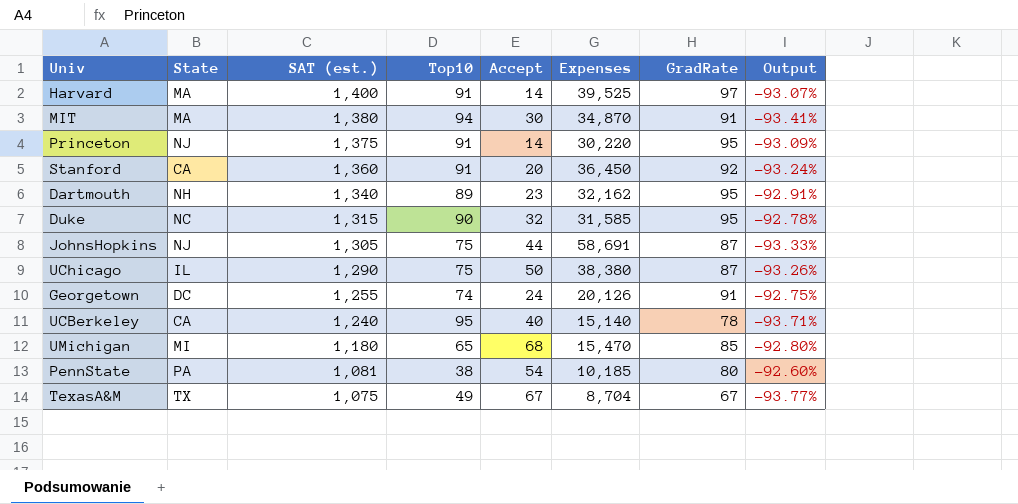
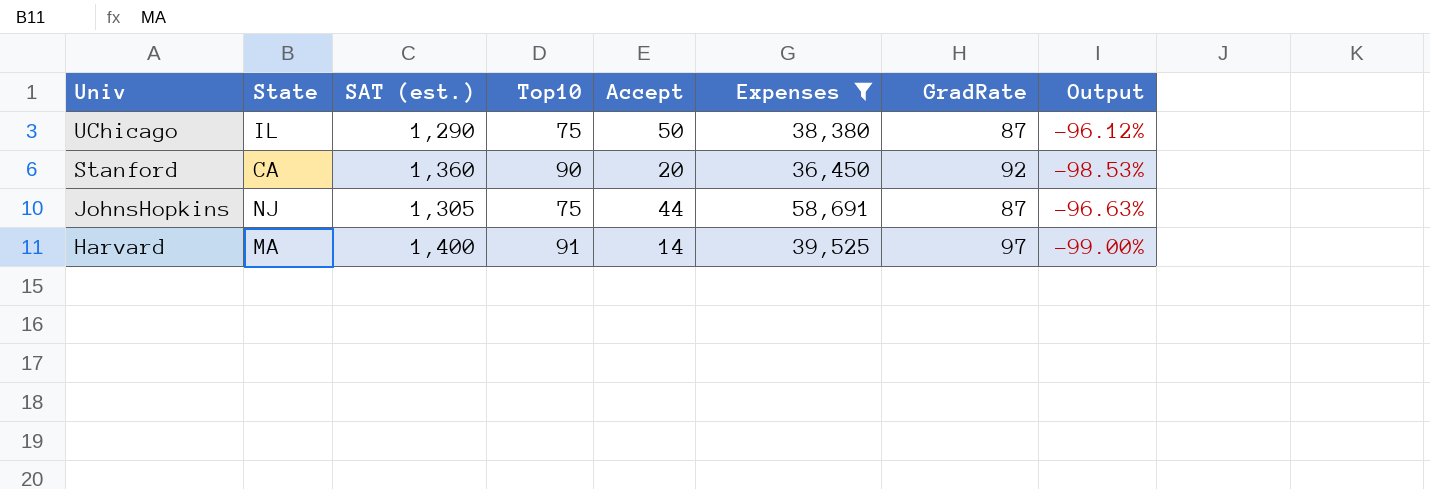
filter: none -> Expenses >= 36,450
row order: SAT (est.) descending -> Univ descending
column Output | formula: ([GradRate] - [SAT (est.)]) / [SAT (est.)] -> ([Accept] - [SAT (est.)]) / [SAT (est.)]
Stanford | Top10: 91 -> 90

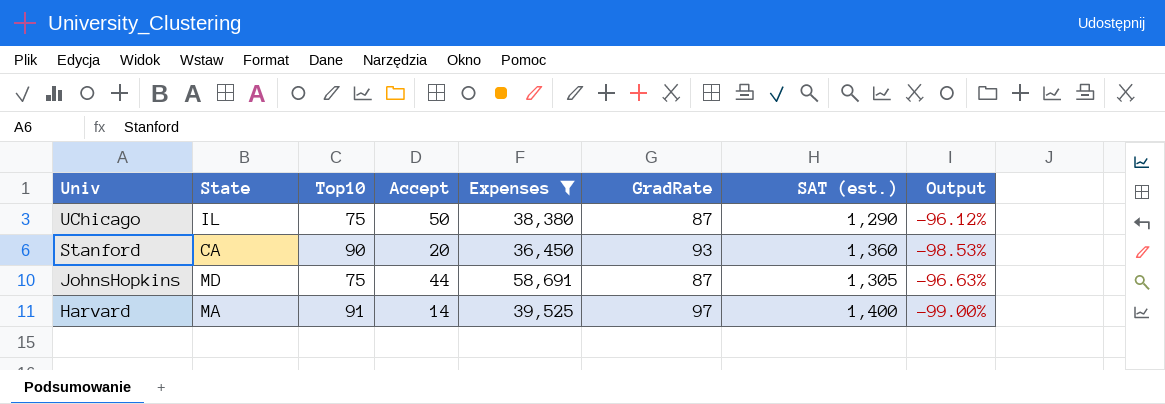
column SAT (est.) | position: 3 -> 7
Stanford | GradRate: 92 -> 93
JohnsHopkins | State: NJ -> MD

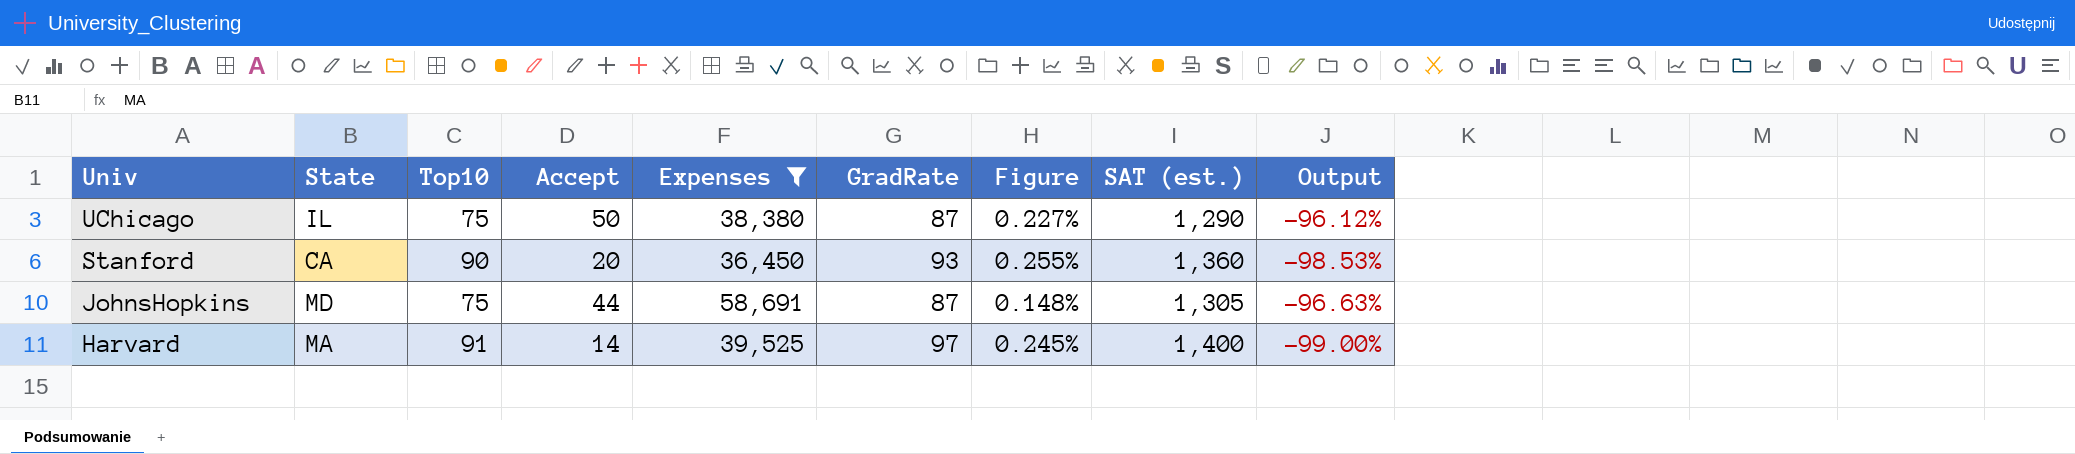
column Figure | formula: none -> [GradRate] / [Expenses]

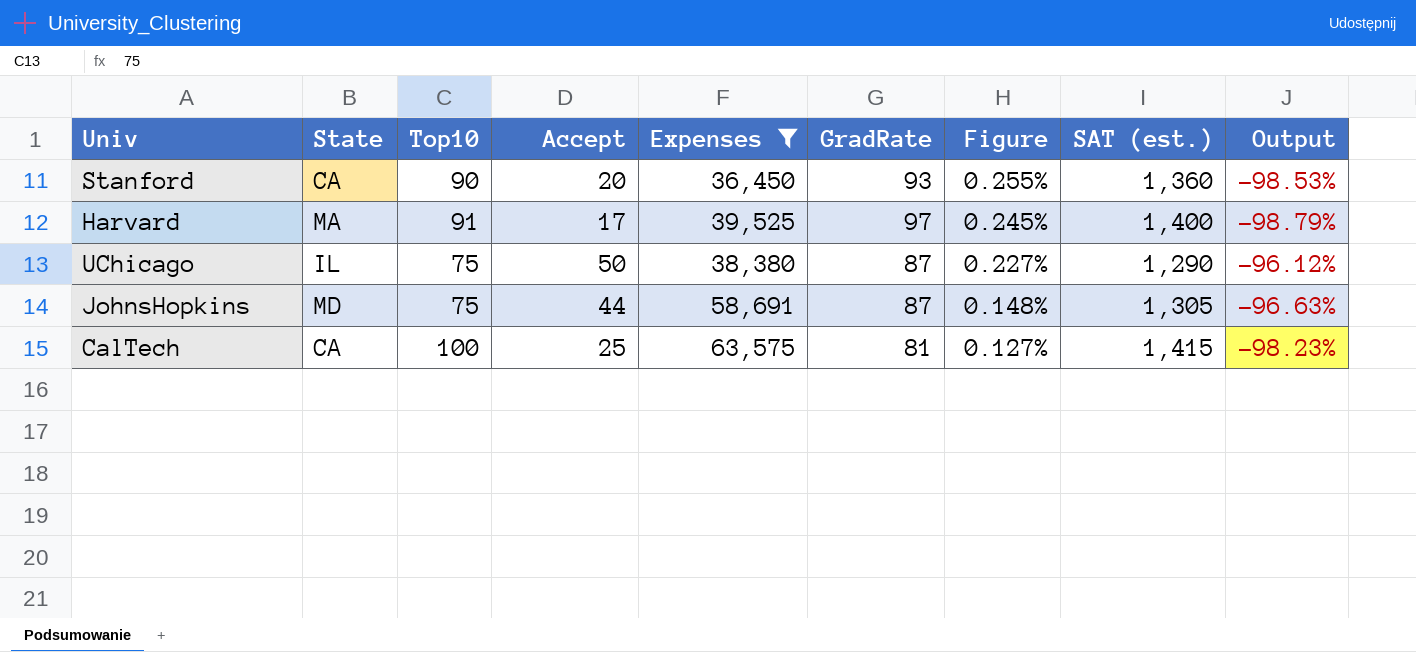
row order: Univ descending -> Figure descending
Harvard | Accept: 14 -> 17
Harvard | Output: -99.00% -> -98.79%
row CalTech: none -> CA | 100 | 25 | 63,575 | 81 | 0.127% | 1,415 | -98.23%

